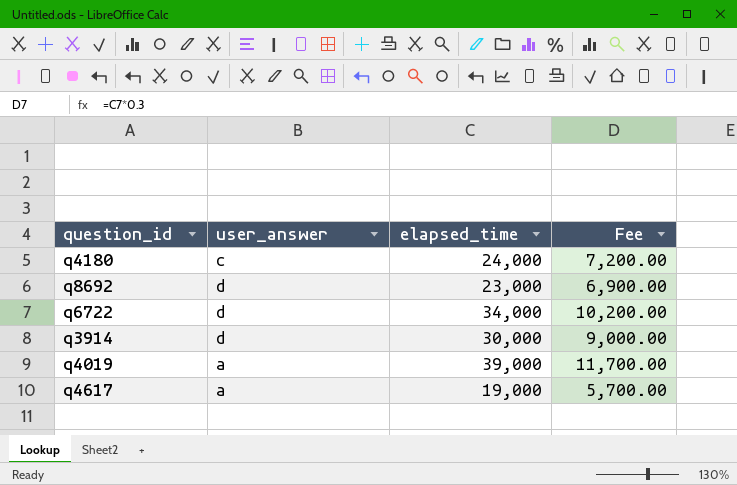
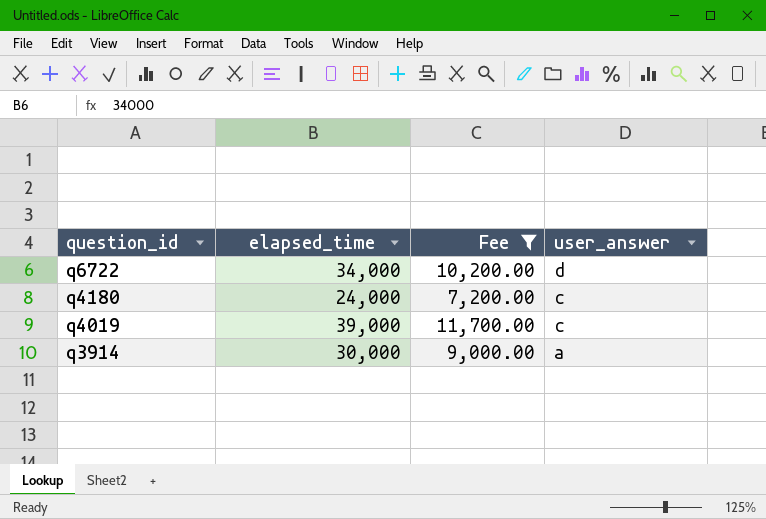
filter: none -> Fee >= 7,200.00
row order: none -> question_id descending
column user_answer | position: 2 -> 4
q4019 | user_answer: a -> c
q3914 | user_answer: d -> a

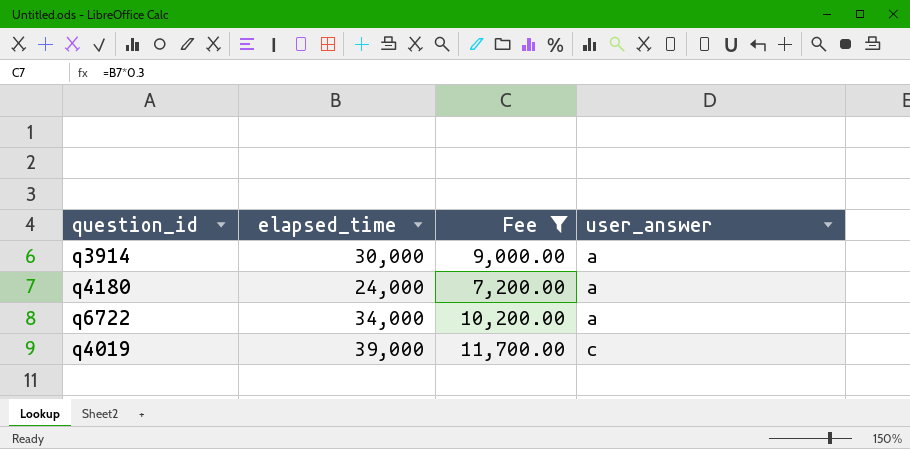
row order: question_id descending -> user_answer ascending
q4180 | user_answer: c -> a
q6722 | user_answer: d -> a

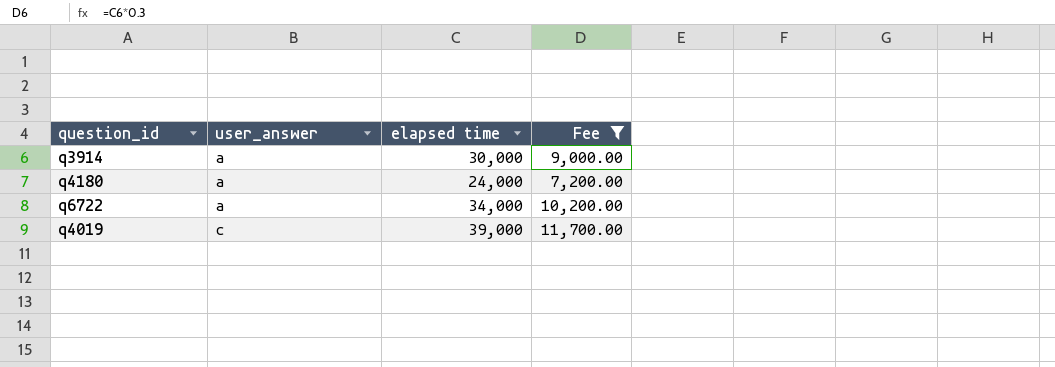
column user_answer | position: 4 -> 2
column name: elapsed_time -> elapsed time

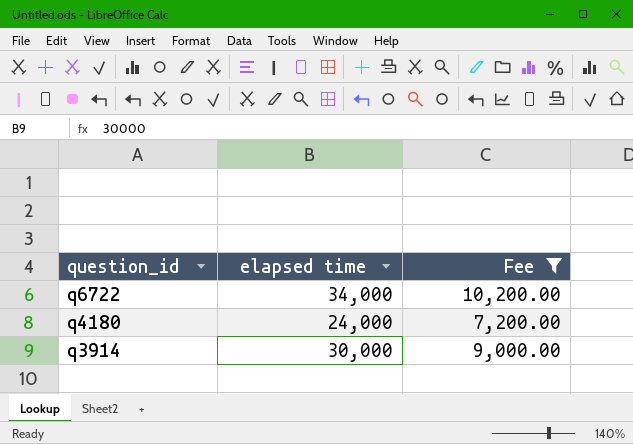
row order: user_answer ascending -> question_id descending
column user_answer | position: 2 -> none
row q4019: c | 39,000 | 11,700.00 -> none

